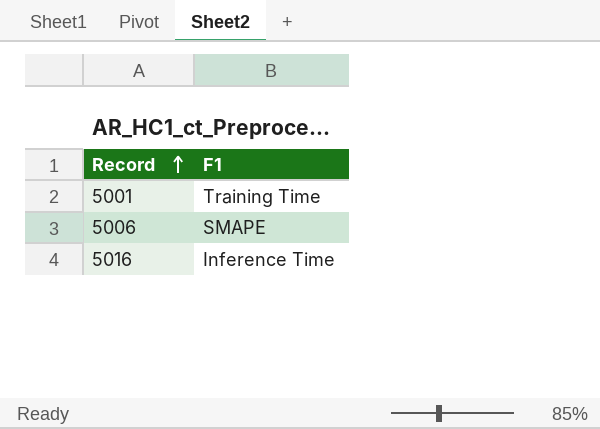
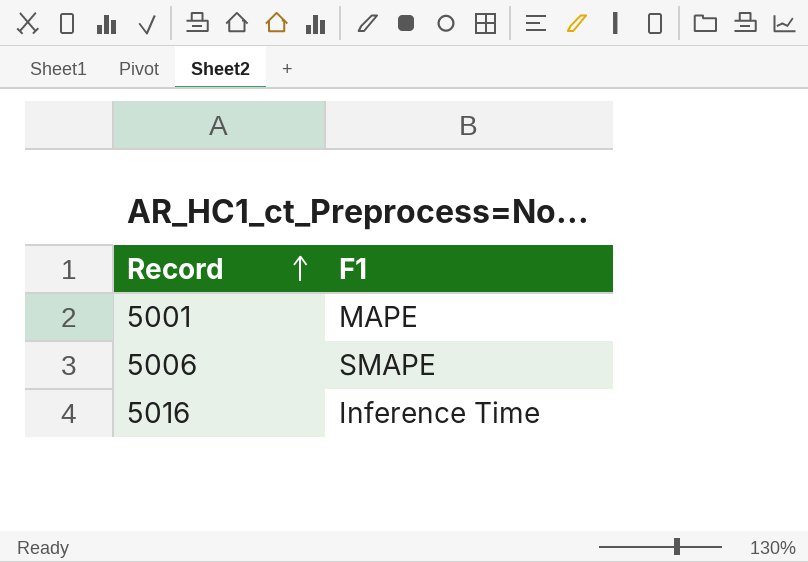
5001 | F1: Training Time -> MAPE

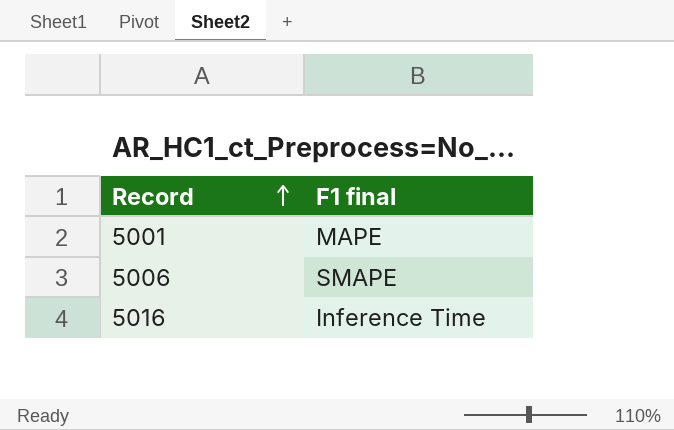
column name: F1 -> F1 final

